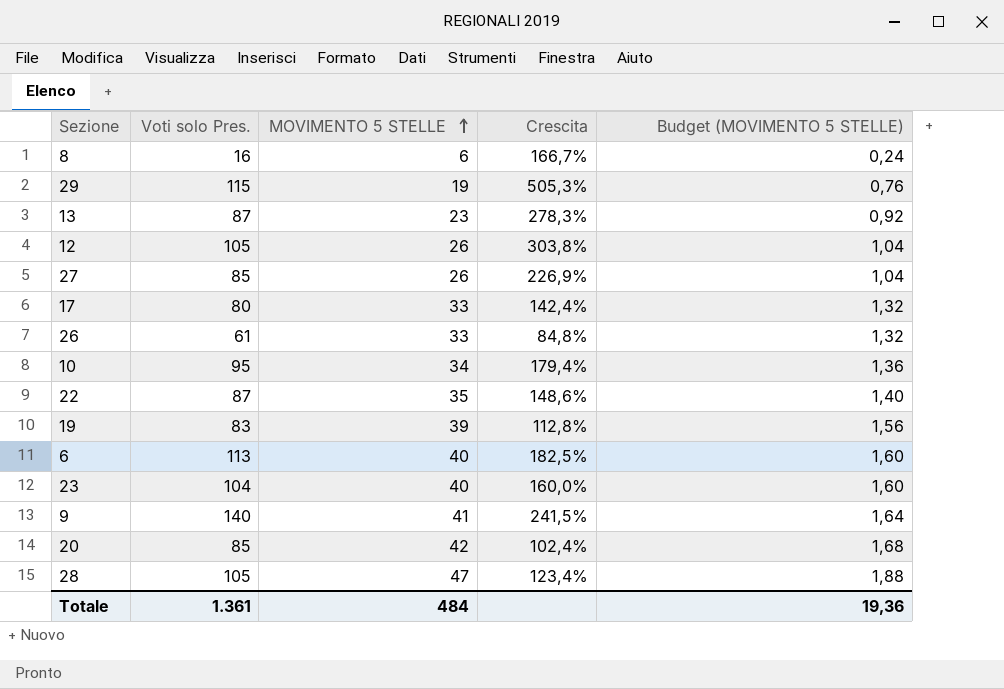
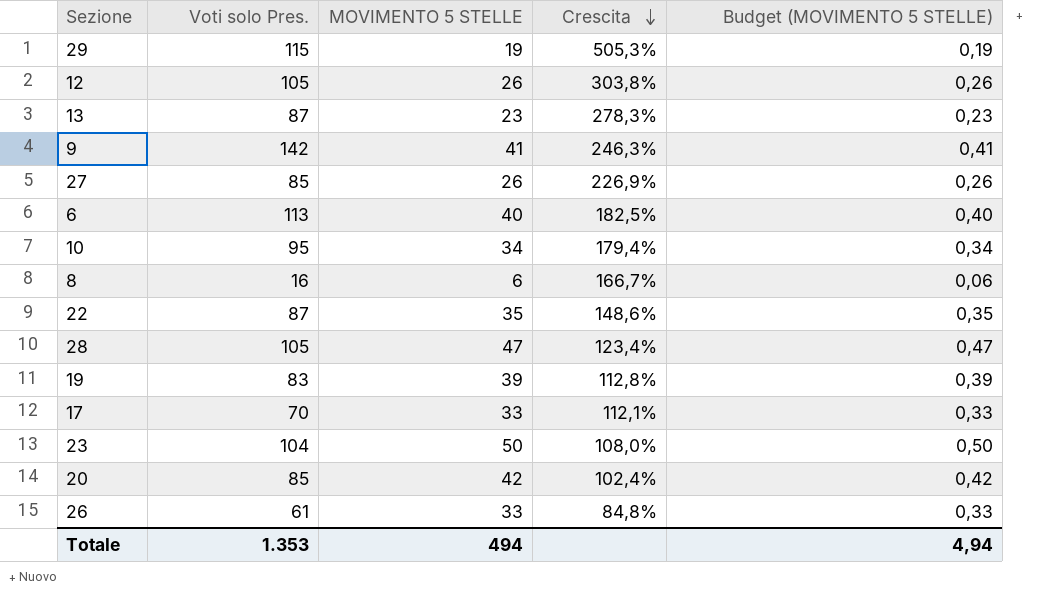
row order: MOVIMENTO 5 STELLE ascending -> Crescita descending
column Budget (MOVIMENTO 5 STELLE) | formula: [MOVIMENTO 5 STELLE] * 0,04 -> [MOVIMENTO 5 STELLE] * 0,01
9 | Voti solo Pres.: 140 -> 142
9 | Crescita: 241,5% -> 246,3%
17 | Voti solo Pres.: 80 -> 70
17 | Crescita: 142,4% -> 112,1%
23 | MOVIMENTO 5 STELLE: 40 -> 50
23 | Crescita: 160,0% -> 108,0%
Totale | Voti solo Pres.: 1.361 -> 1.353
Totale | MOVIMENTO 5 STELLE: 484 -> 494
Totale | Budget (MOVIMENTO 5 STELLE): 19,36 -> 4,94

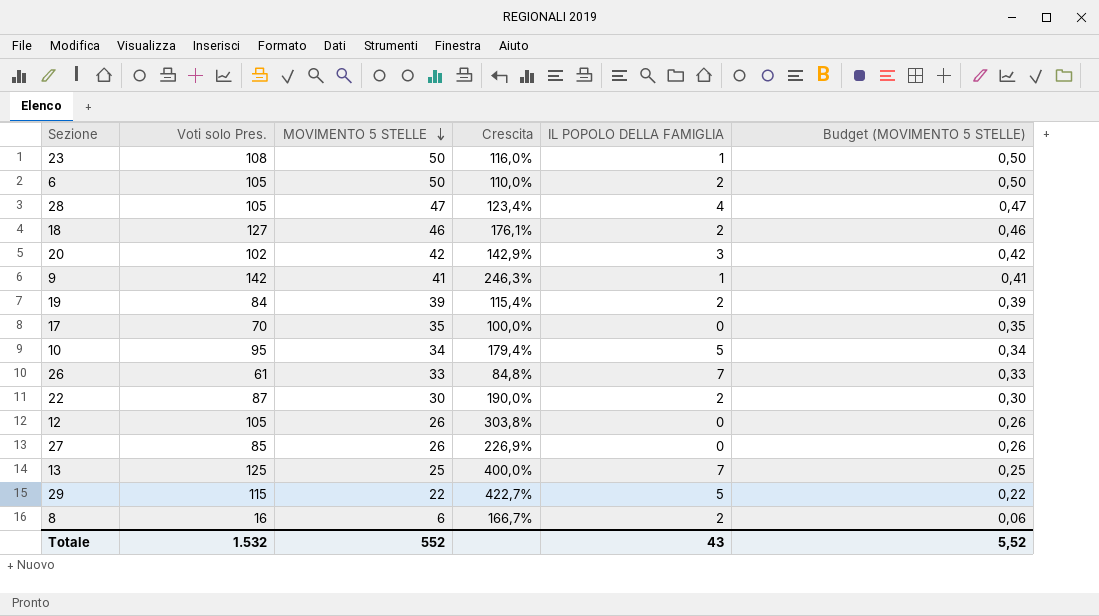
row order: Crescita descending -> MOVIMENTO 5 STELLE descending
column IL POPOLO DELLA FAMIGLIA | position: none -> 5
23 | Voti solo Pres.: 104 -> 108
23 | Crescita: 108,0% -> 116,0%
6 | Voti solo Pres.: 113 -> 105
6 | MOVIMENTO 5 STELLE: 40 -> 50
6 | Crescita: 182,5% -> 110,0%
6 | Budget (MOVIMENTO 5 STELLE): 0,40 -> 0,50
row 18: none -> 127 | 46 | 176,1% | 2 | 0,46
20 | Voti solo Pres.: 85 -> 102
20 | Crescita: 102,4% -> 142,9%
19 | Voti solo Pres.: 83 -> 84
19 | Crescita: 112,8% -> 115,4%
17 | MOVIMENTO 5 STELLE: 33 -> 35
17 | Crescita: 112,1% -> 100,0%
17 | Budget (MOVIMENTO 5 STELLE): 0,33 -> 0,35
22 | MOVIMENTO 5 STELLE: 35 -> 30
22 | Crescita: 148,6% -> 190,0%
22 | Budget (MOVIMENTO 5 STELLE): 0,35 -> 0,30
13 | Voti solo Pres.: 87 -> 125
13 | MOVIMENTO 5 STELLE: 23 -> 25
13 | Crescita: 278,3% -> 400,0%
13 | Budget (MOVIMENTO 5 STELLE): 0,23 -> 0,25
29 | MOVIMENTO 5 STELLE: 19 -> 22
29 | Crescita: 505,3% -> 422,7%
29 | Budget (MOVIMENTO 5 STELLE): 0,19 -> 0,22
Totale | Voti solo Pres.: 1.353 -> 1.532
Totale | MOVIMENTO 5 STELLE: 494 -> 552
Totale | Budget (MOVIMENTO 5 STELLE): 4,94 -> 5,52

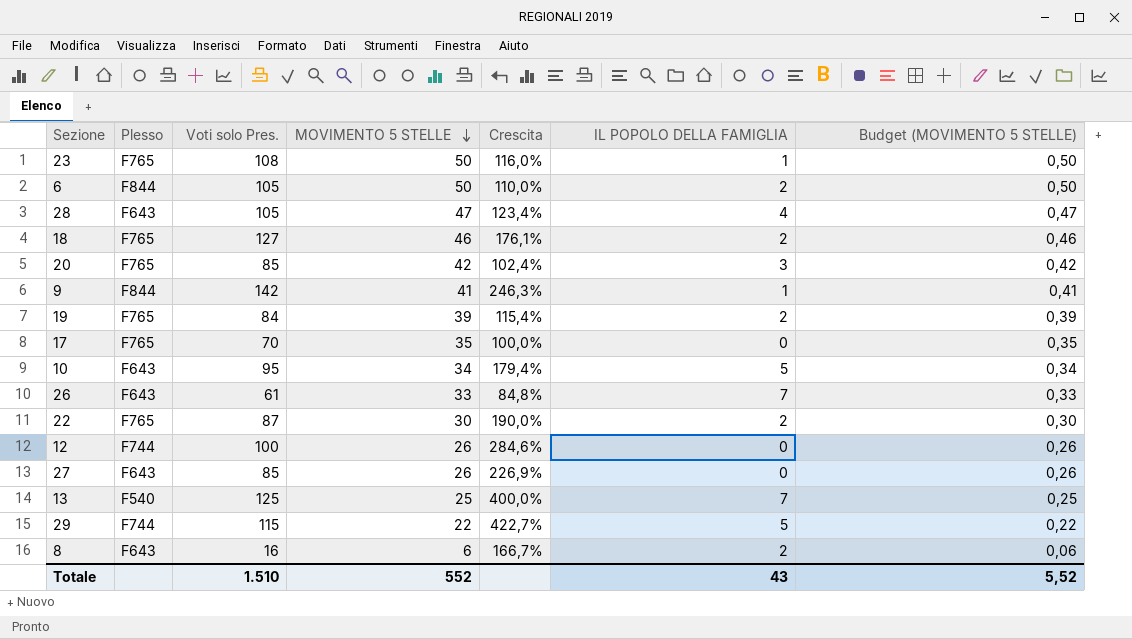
column Plesso | position: none -> 2
20 | Voti solo Pres.: 102 -> 85
20 | Crescita: 142,9% -> 102,4%
12 | Voti solo Pres.: 105 -> 100
12 | Crescita: 303,8% -> 284,6%
Totale | Voti solo Pres.: 1.532 -> 1.510

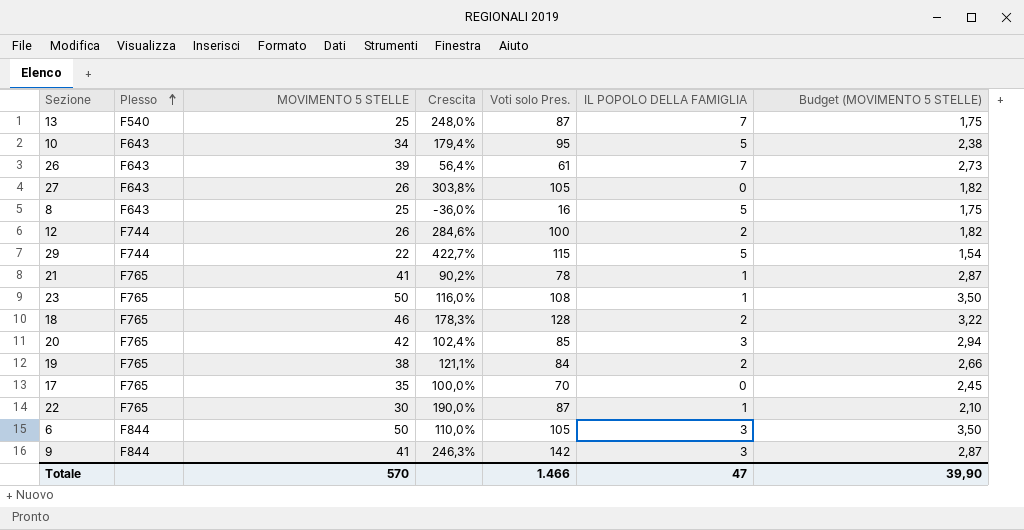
row order: MOVIMENTO 5 STELLE descending -> Plesso ascending
column Voti solo Pres. | position: 3 -> 5
column Budget (MOVIMENTO 5 STELLE) | formula: [MOVIMENTO 5 STELLE] * 0,01 -> [MOVIMENTO 5 STELLE] * 0,07
row 28: F643 | 105 | 47 | 123,4% | 4 | 0,47 -> none
13 | Crescita: 400,0% -> 248,0%
13 | Voti solo Pres.: 125 -> 87
26 | MOVIMENTO 5 STELLE: 33 -> 39
26 | Crescita: 84,8% -> 56,4%
27 | Crescita: 226,9% -> 303,8%
27 | Voti solo Pres.: 85 -> 105
8 | MOVIMENTO 5 STELLE: 6 -> 25
8 | Crescita: 166,7% -> -36,0%
8 | IL POPOLO DELLA FAMIGLIA: 2 -> 5
12 | IL POPOLO DELLA FAMIGLIA: 0 -> 2
row 21: none -> F765 | 41 | 90,2% | 78 | 1 | 2,87
18 | Crescita: 176,1% -> 178,3%
18 | Voti solo Pres.: 127 -> 128
19 | MOVIMENTO 5 STELLE: 39 -> 38
19 | Crescita: 115,4% -> 121,1%
22 | IL POPOLO DELLA FAMIGLIA: 2 -> 1
6 | IL POPOLO DELLA FAMIGLIA: 2 -> 3
9 | IL POPOLO DELLA FAMIGLIA: 1 -> 3
Totale | MOVIMENTO 5 STELLE: 552 -> 570
Totale | Voti solo Pres.: 1.510 -> 1.466
Totale | IL POPOLO DELLA FAMIGLIA: 43 -> 47
Totale | Budget (MOVIMENTO 5 STELLE): 5,52 -> 39,90

